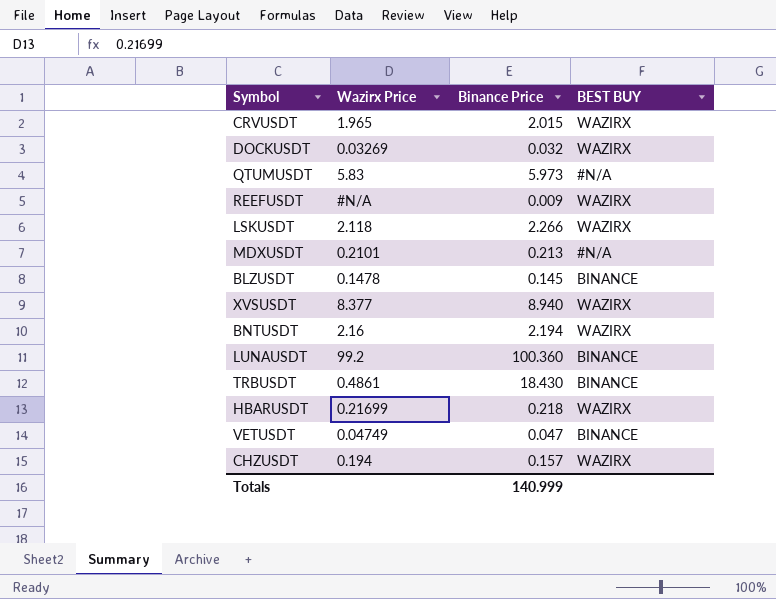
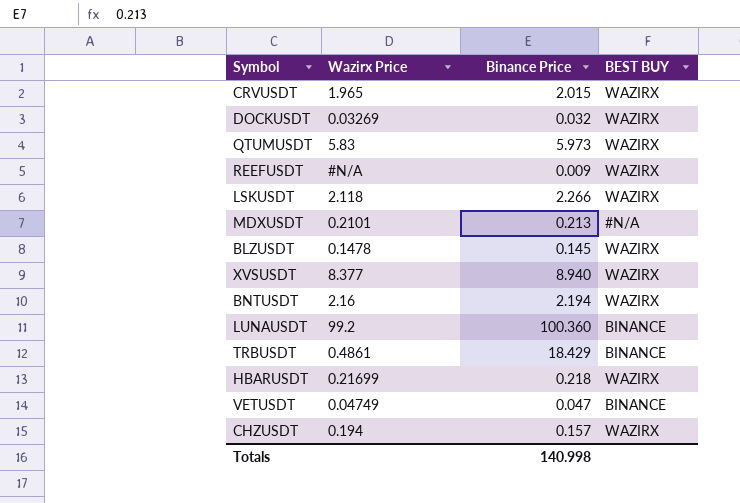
QTUMUSDT | BEST BUY: #N/A -> WAZIRX
BLZUSDT | BEST BUY: BINANCE -> WAZIRX
TRBUSDT | Binance Price: 18.430 -> 18.429
Totals | Binance Price: 140.999 -> 140.998

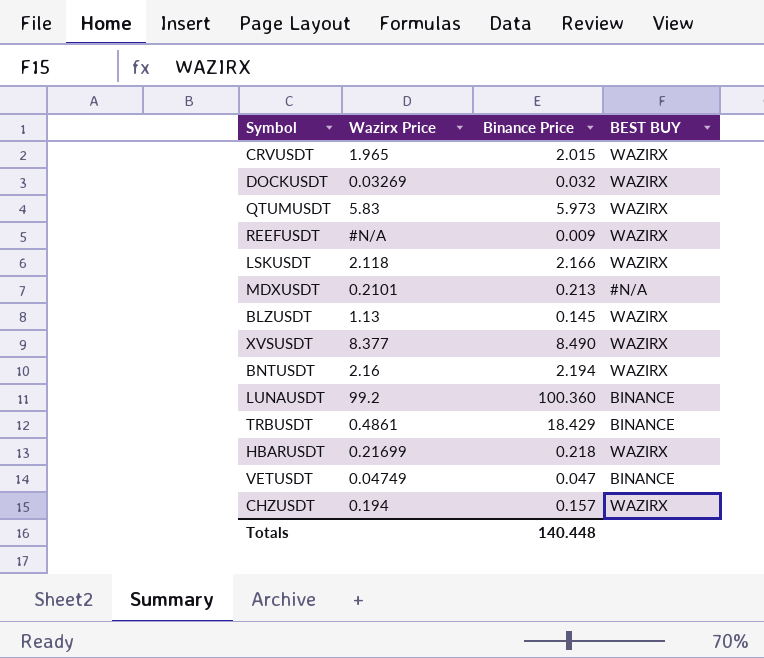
LSKUSDT | Binance Price: 2.266 -> 2.166
BLZUSDT | Wazirx Price: 0.1478 -> 1.13
XVSUSDT | Binance Price: 8.940 -> 8.490
Totals | Binance Price: 140.998 -> 140.448

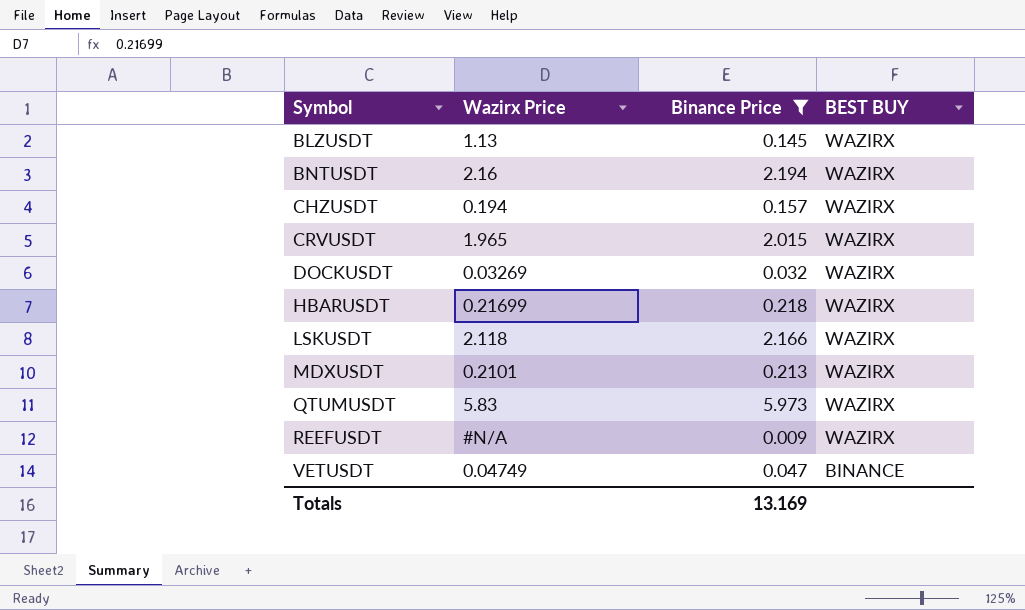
filter: none -> Binance Price <= 5.973
row order: none -> Symbol ascending
MDXUSDT | BEST BUY: #N/A -> WAZIRX
Totals | Binance Price: 140.448 -> 13.169

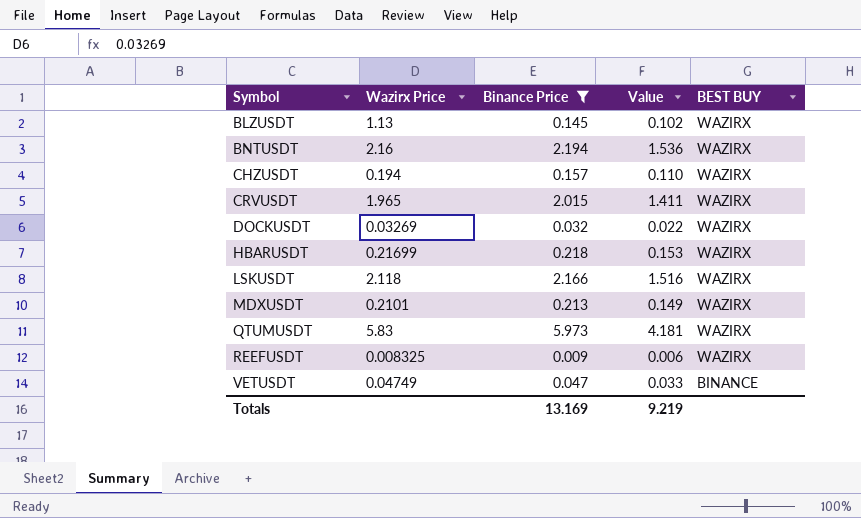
column Value | formula: none -> [Binance Price] * 0.7
REEFUSDT | Wazirx Price: #N/A -> 0.008325

